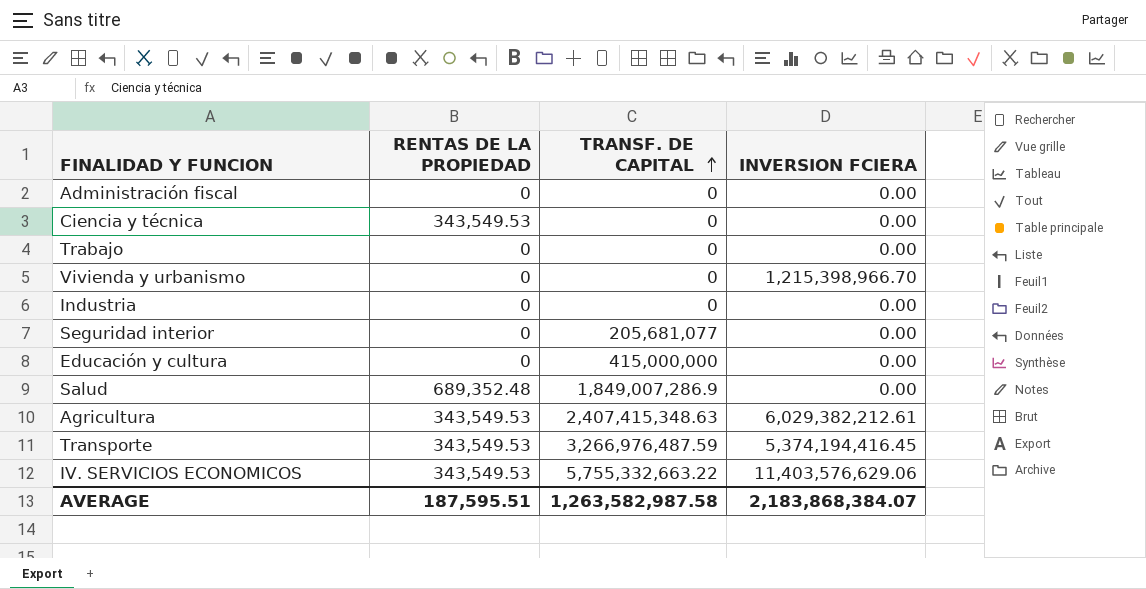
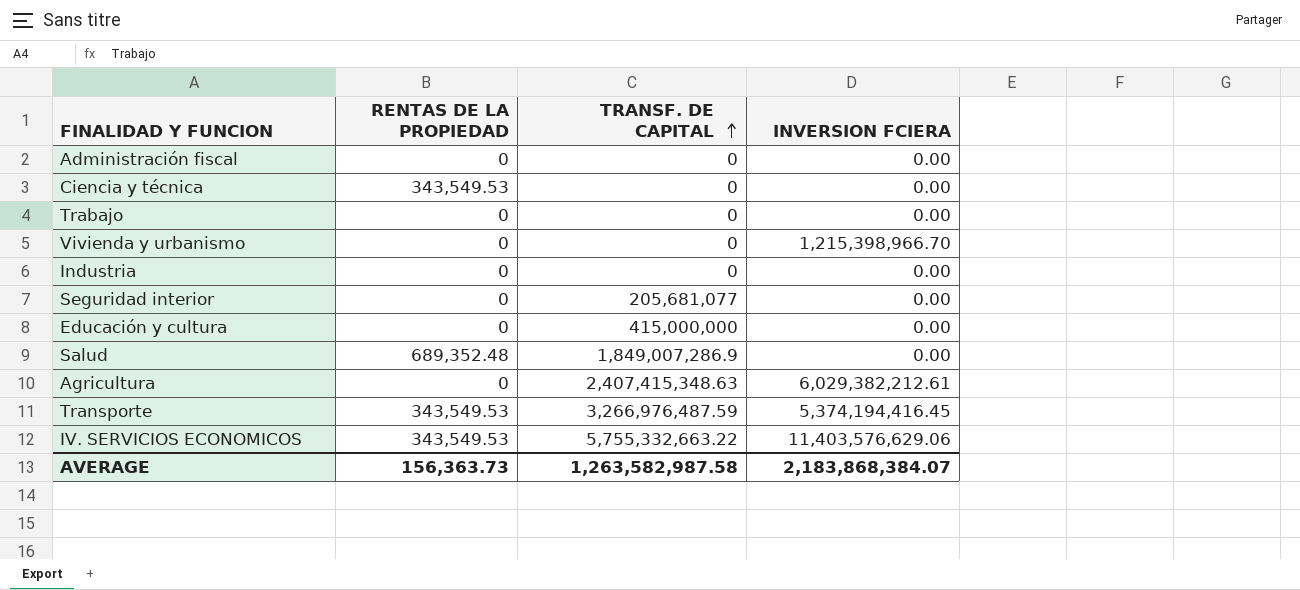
Agricultura | RENTAS DE LA PROPIEDAD: 343,549.53 -> 0
AVERAGE | RENTAS DE LA PROPIEDAD: 187,595.51 -> 156,363.73

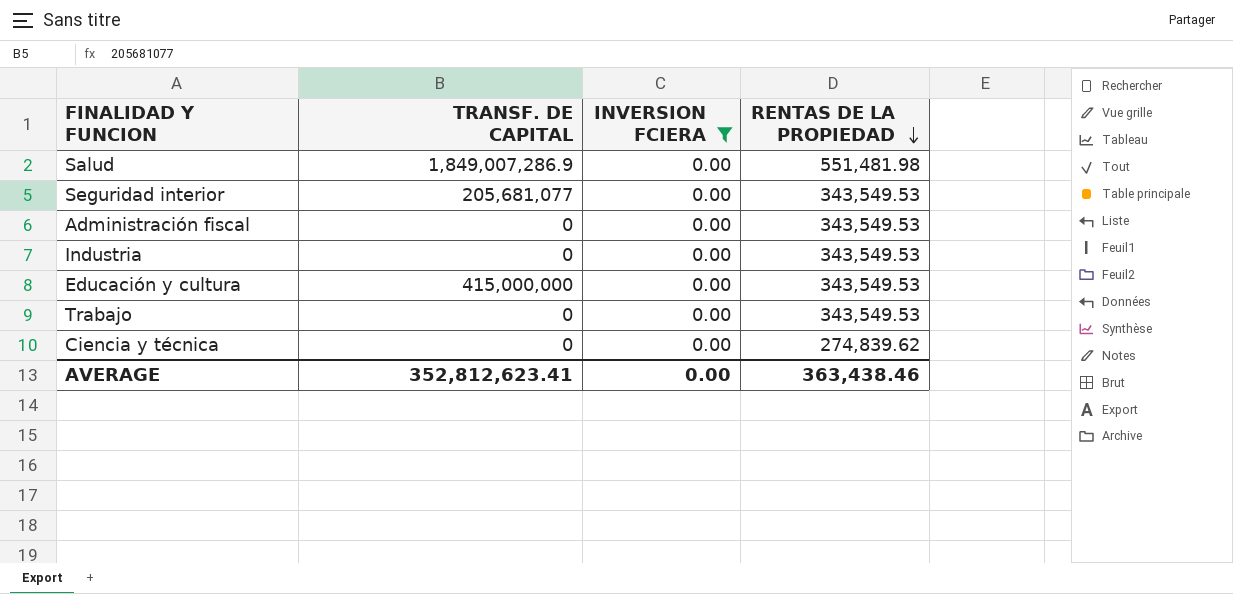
filter: none -> INVERSION FCIERA = 0.00
row order: TRANSF. DE CAPITAL ascending -> RENTAS DE LA PROPIEDAD descending
column RENTAS DE LA PROPIEDAD | position: 2 -> 4
Salud | RENTAS DE LA PROPIEDAD: 689,352.48 -> 551,481.98
Seguridad interior | RENTAS DE LA PROPIEDAD: 0 -> 343,549.53
Administración fiscal | RENTAS DE LA PROPIEDAD: 0 -> 343,549.53
Industria | RENTAS DE LA PROPIEDAD: 0 -> 343,549.53
Educación y cultura | RENTAS DE LA PROPIEDAD: 0 -> 343,549.53
Trabajo | RENTAS DE LA PROPIEDAD: 0 -> 343,549.53
Ciencia y técnica | RENTAS DE LA PROPIEDAD: 343,549.53 -> 274,839.62
AVERAGE | TRANSF. DE CAPITAL: 1,263,582,987.58 -> 352,812,623.41
AVERAGE | INVERSION FCIERA: 2,183,868,384.07 -> 0.00
AVERAGE | RENTAS DE LA PROPIEDAD: 156,363.73 -> 363,438.46

